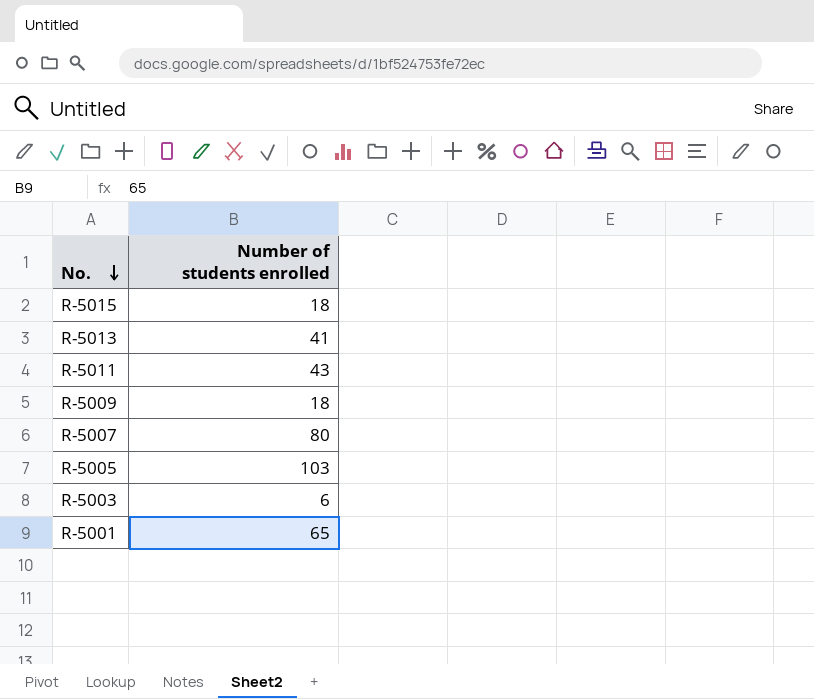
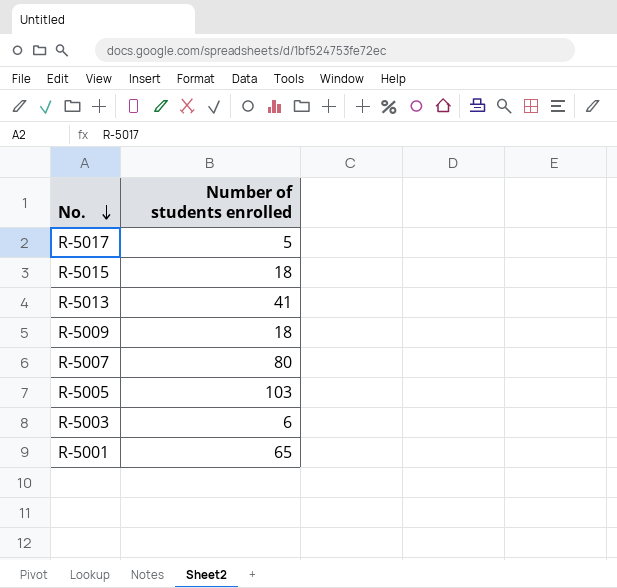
row R-5011: 43 -> none
row R-5017: none -> 5

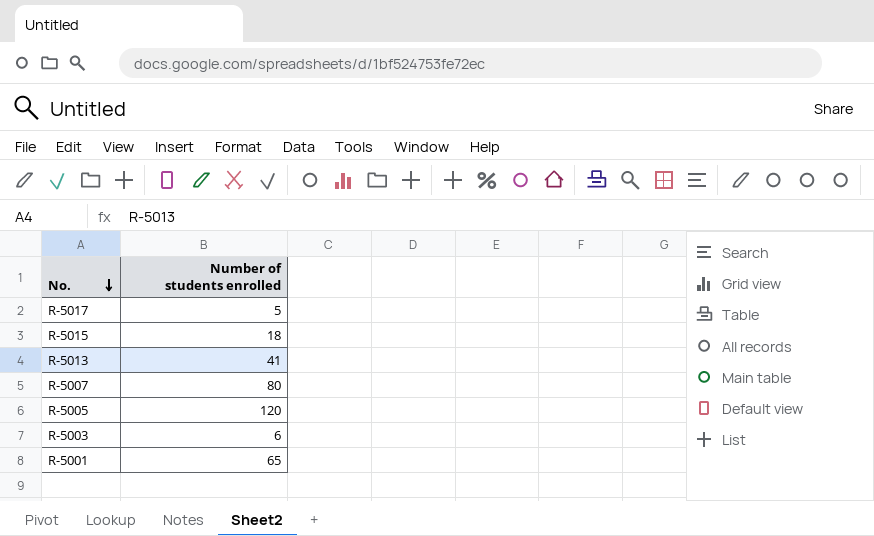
row R-5009: 18 -> none
R-5005 | Number of students enrolled: 103 -> 120

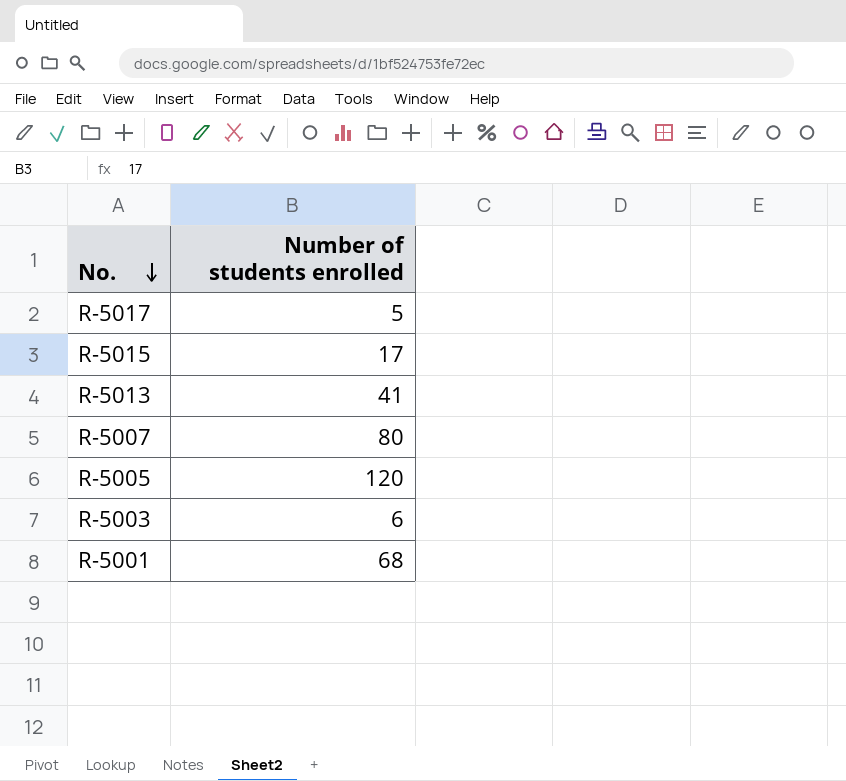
R-5015 | Number of students enrolled: 18 -> 17
R-5001 | Number of students enrolled: 65 -> 68

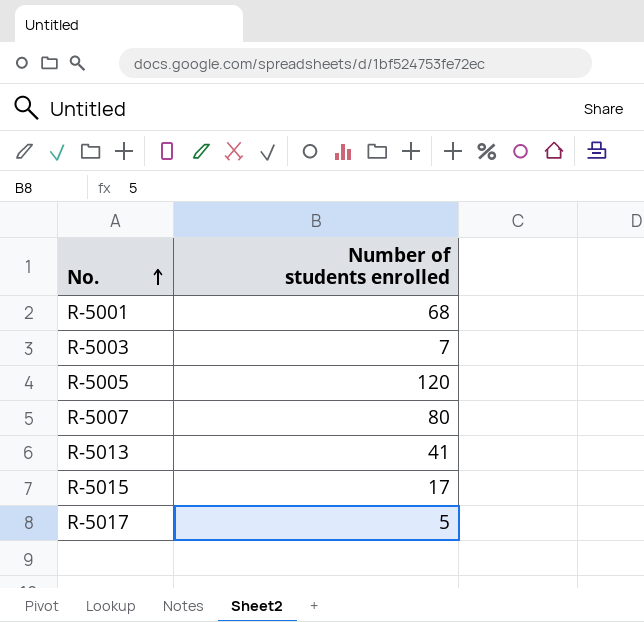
row order: No. descending -> No. ascending
R-5003 | Number of students enrolled: 6 -> 7

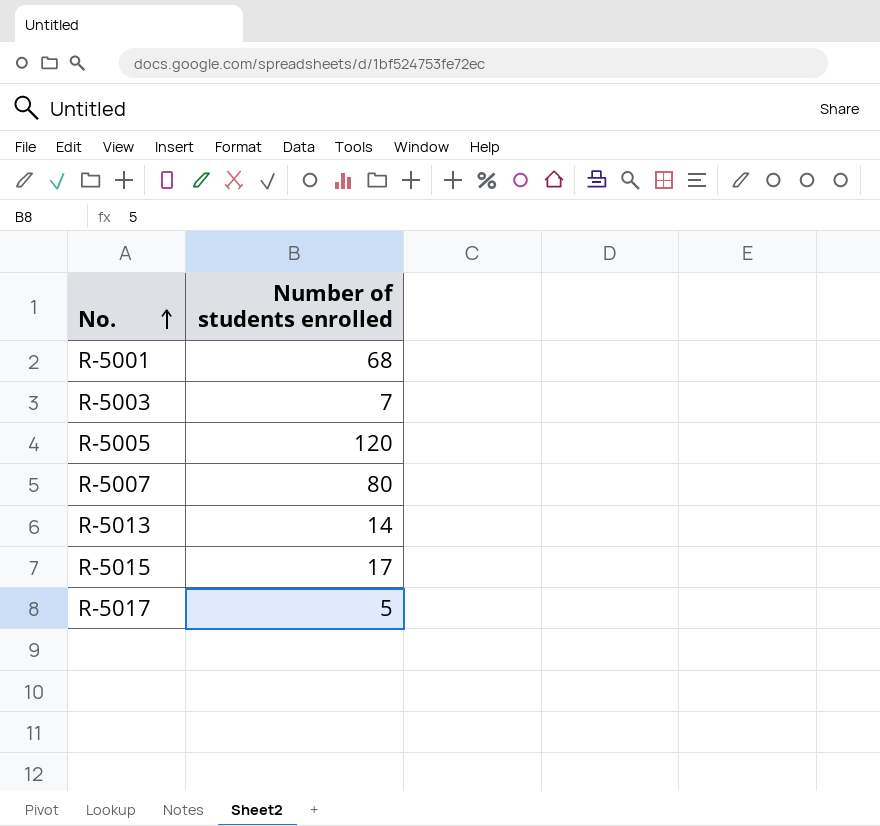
R-5013 | Number of students enrolled: 41 -> 14

